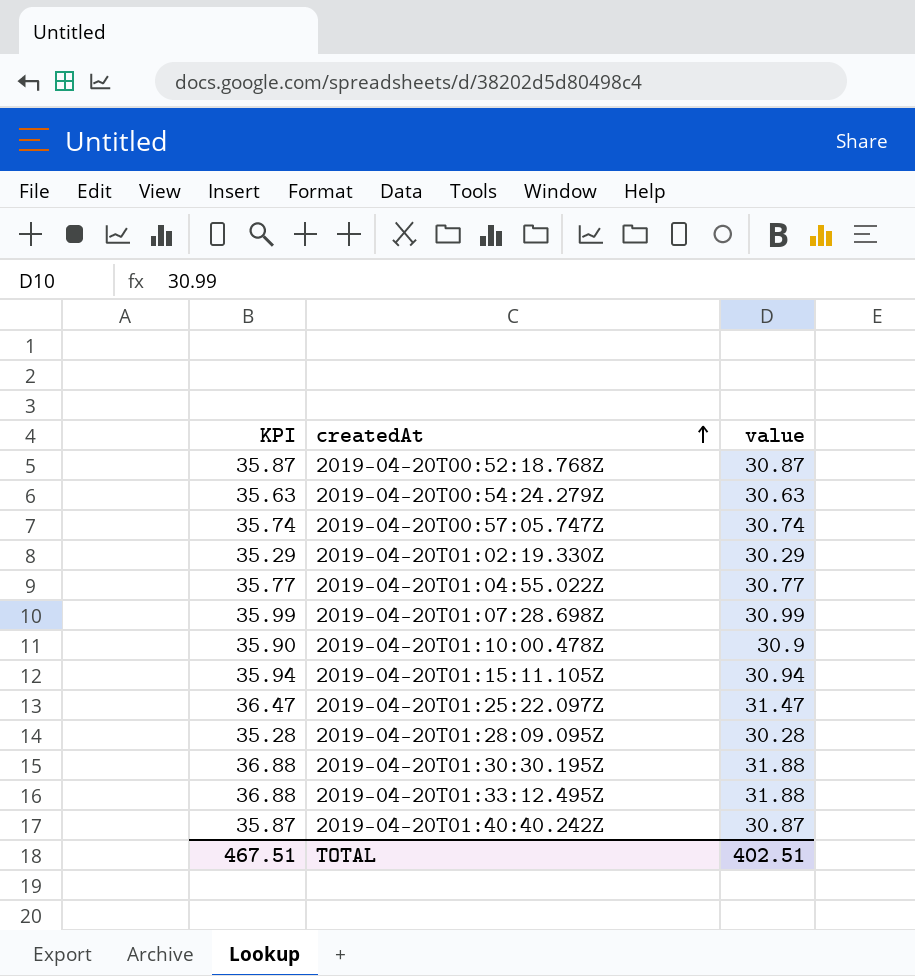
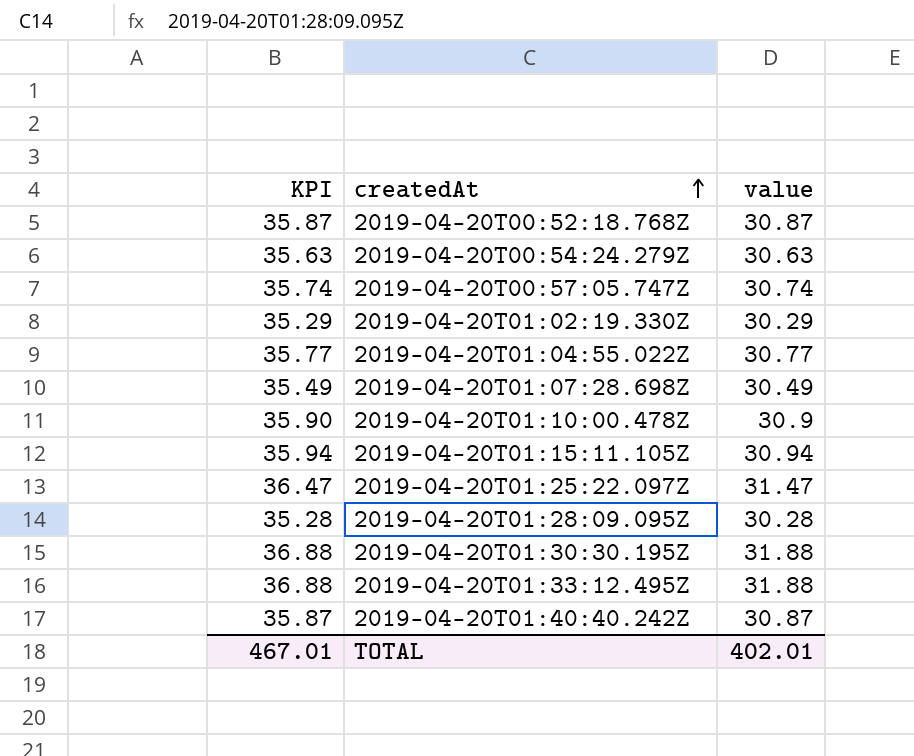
2019-04-20T01:07:28.698Z | KPI: 35.99 -> 35.49
2019-04-20T01:07:28.698Z | value: 30.99 -> 30.49
TOTAL | KPI: 467.51 -> 467.01
TOTAL | value: 402.51 -> 402.01

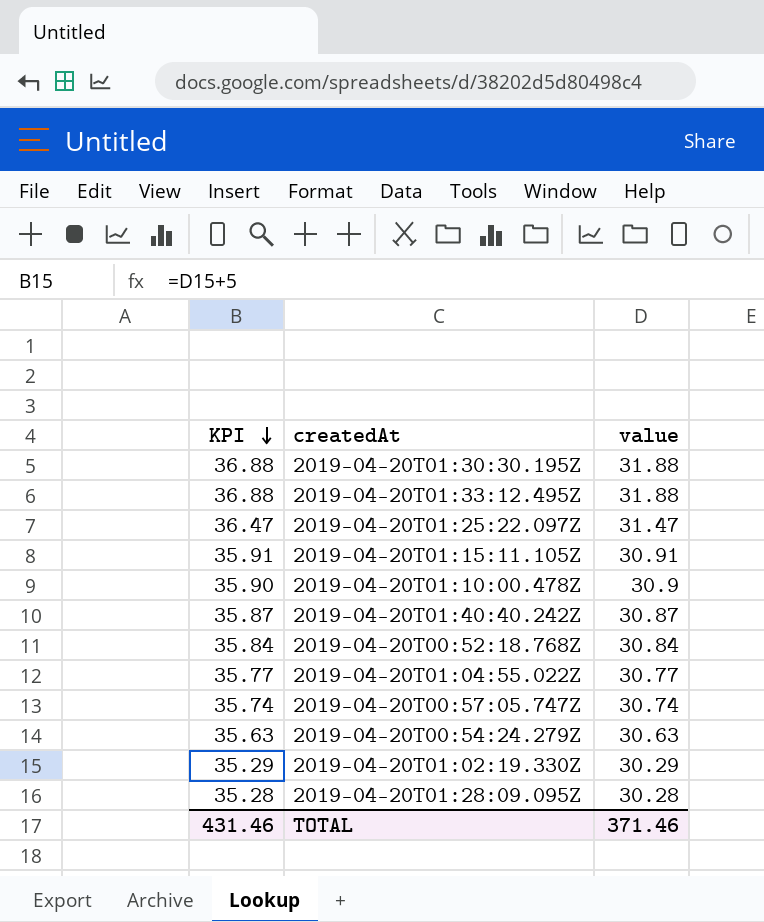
row order: createdAt ascending -> KPI descending
row 2019-04-20T01:07:28.698Z: 35.49 | 30.49 -> none
2019-04-20T01:15:11.105Z | KPI: 35.94 -> 35.91
2019-04-20T01:15:11.105Z | value: 30.94 -> 30.91
2019-04-20T00:52:18.768Z | KPI: 35.87 -> 35.84
2019-04-20T00:52:18.768Z | value: 30.87 -> 30.84
TOTAL | KPI: 467.01 -> 431.46
TOTAL | value: 402.01 -> 371.46

